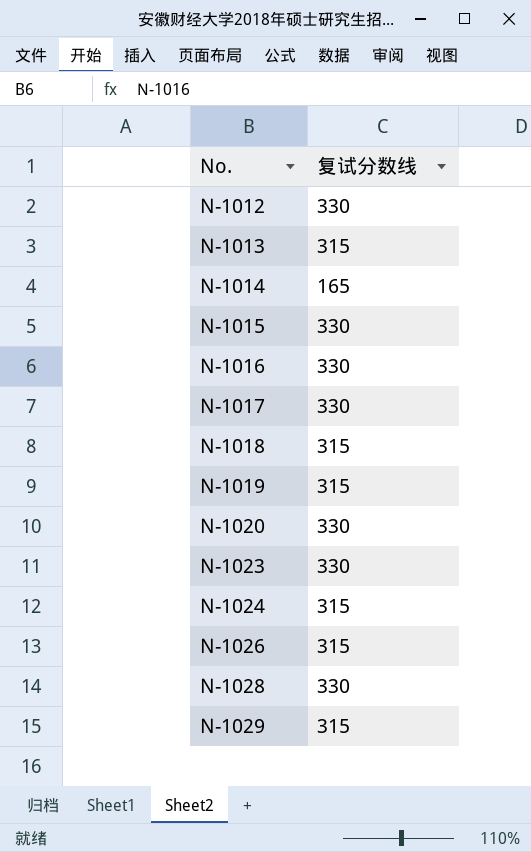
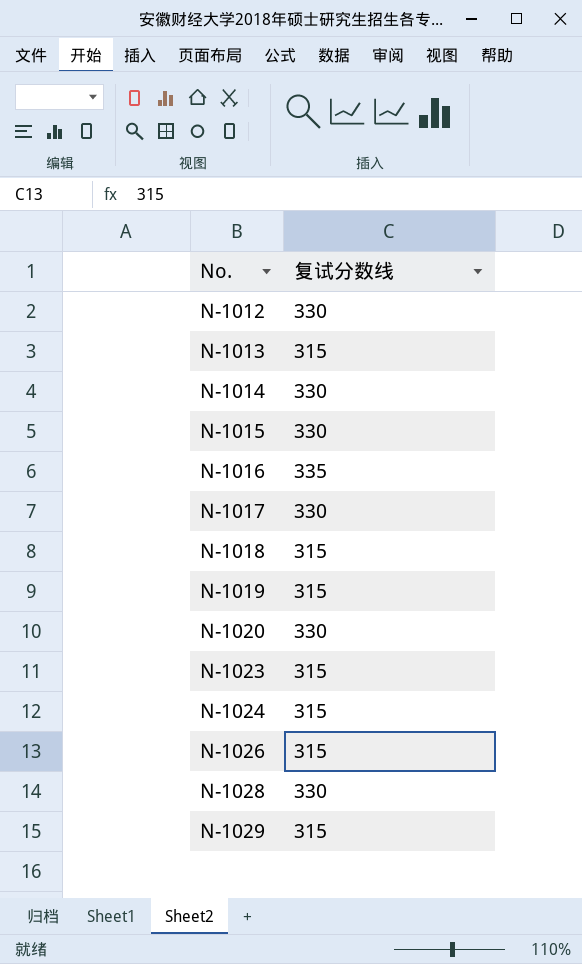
N-1014 | 复试分数线: 165 -> 330
N-1016 | 复试分数线: 330 -> 335
N-1023 | 复试分数线: 330 -> 315

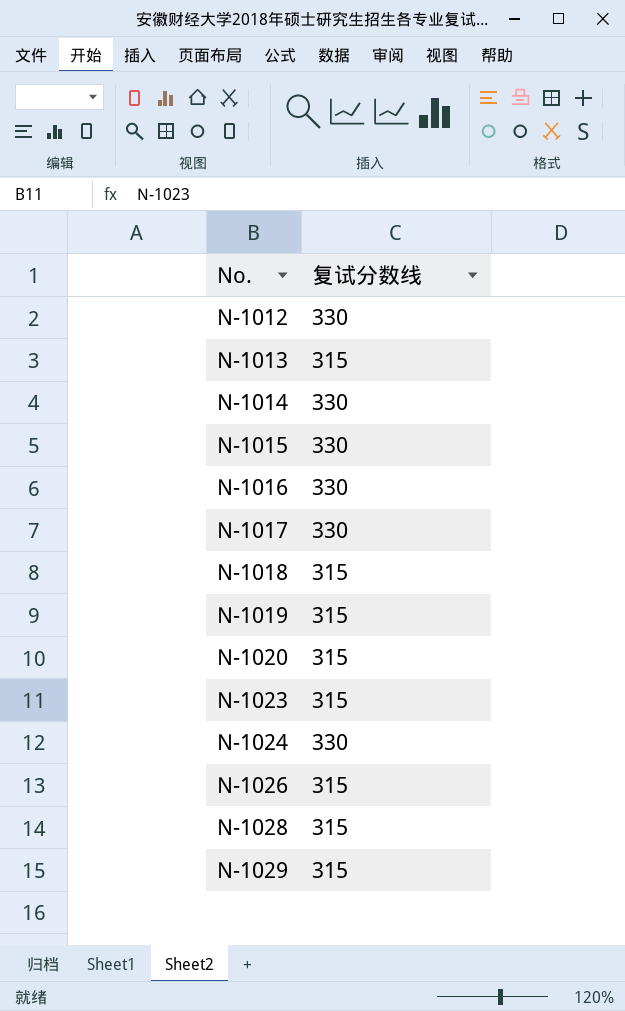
N-1016 | 复试分数线: 335 -> 330
N-1020 | 复试分数线: 330 -> 315
N-1024 | 复试分数线: 315 -> 330
N-1028 | 复试分数线: 330 -> 315

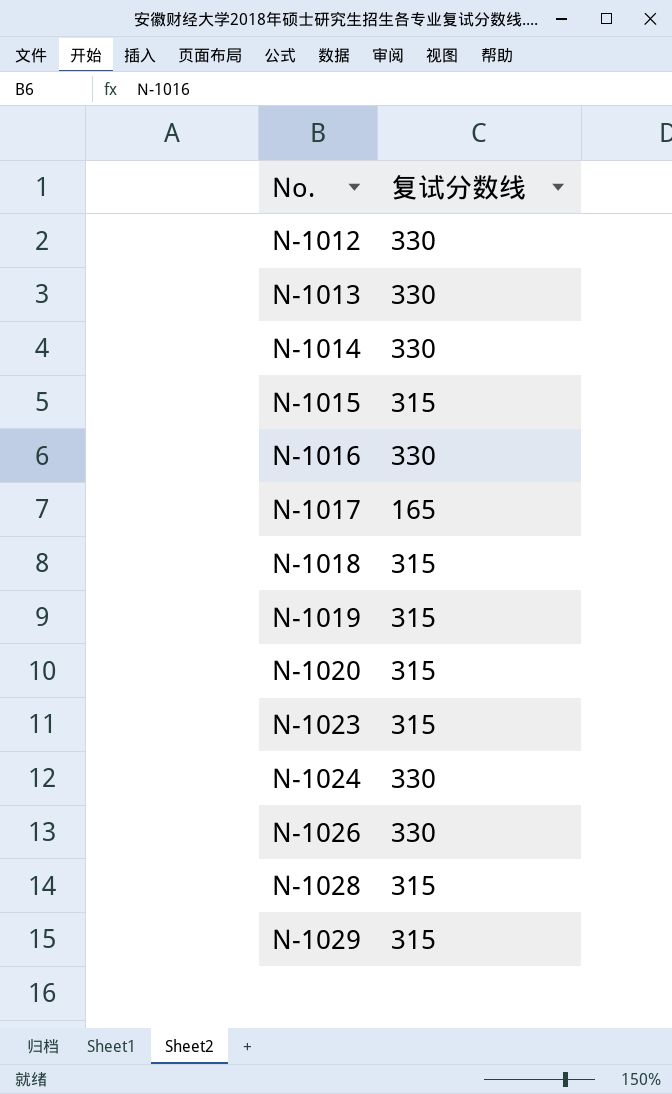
N-1013 | 复试分数线: 315 -> 330
N-1015 | 复试分数线: 330 -> 315
N-1017 | 复试分数线: 330 -> 165
N-1026 | 复试分数线: 315 -> 330

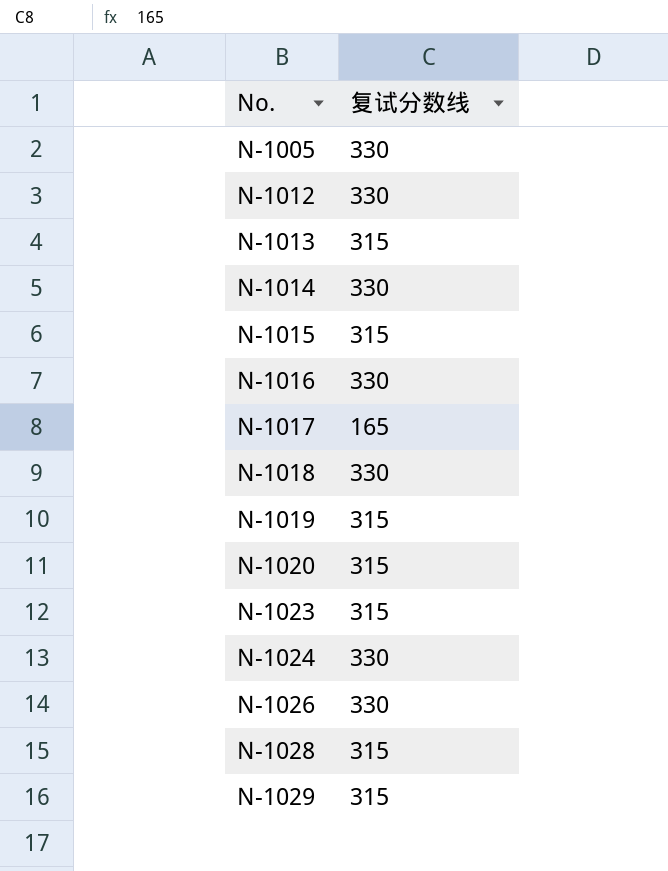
row N-1005: none -> 330
N-1013 | 复试分数线: 330 -> 315
N-1018 | 复试分数线: 315 -> 330

